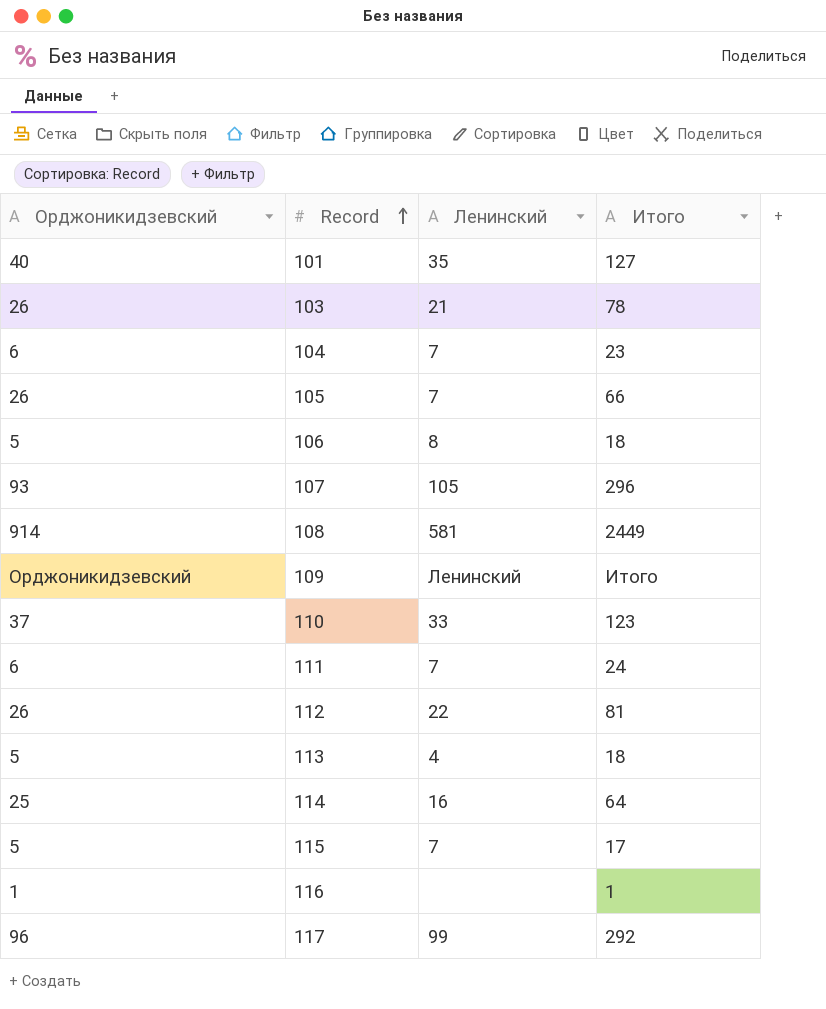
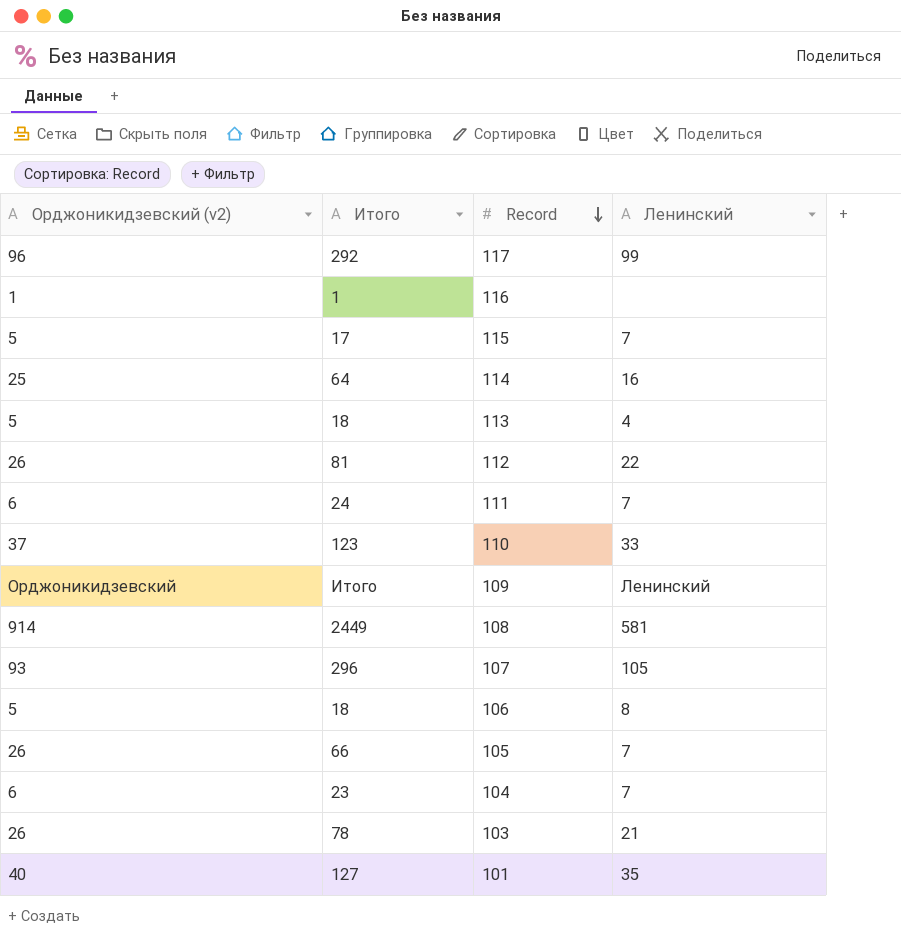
row order: Record ascending -> Record descending
column name: Орджоникидзевский -> Орджоникидзевский (v2)
column Итого | position: 4 -> 2

